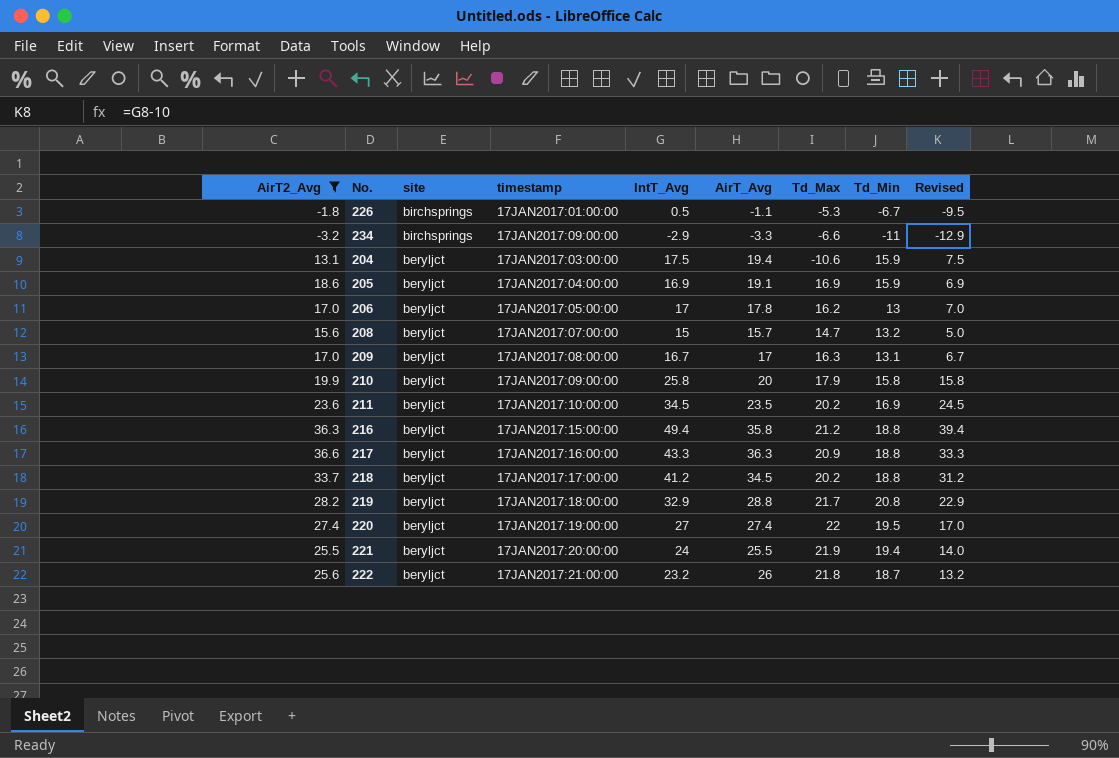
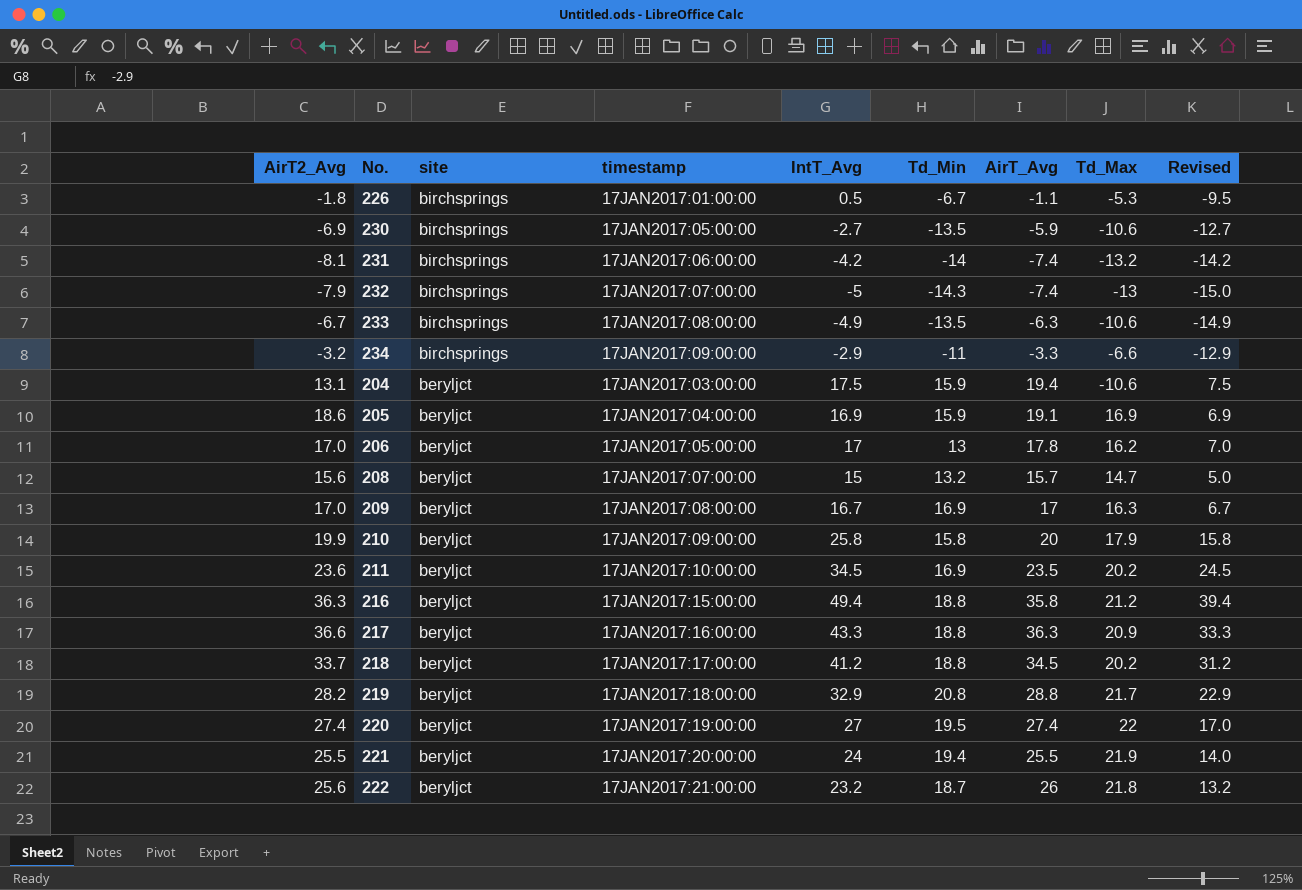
filter: AirT2_Avg >= -3.2 -> none
column Td_Min | position: 8 -> 6
209 | Td_Min: 13.1 -> 16.9

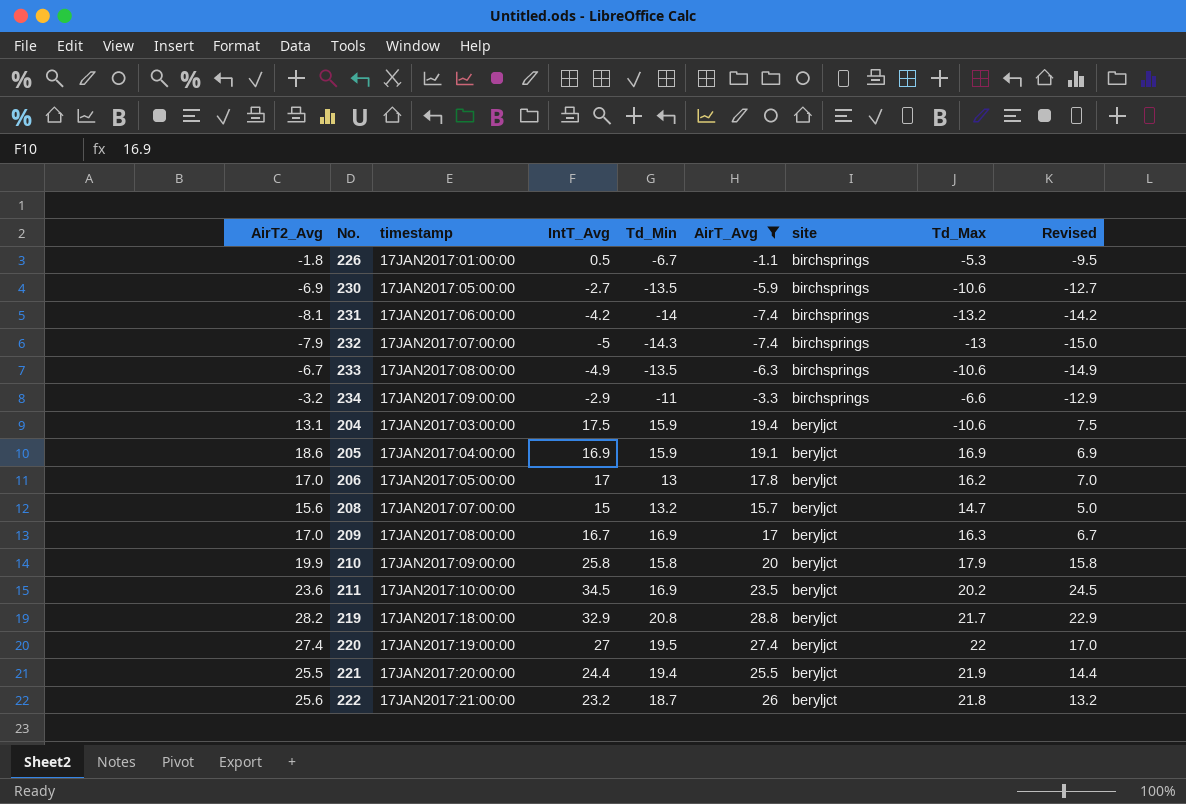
filter: none -> AirT_Avg <= 28.8
column site | position: 3 -> 7
221 | IntT_Avg: 24 -> 24.4
221 | Revised: 14.0 -> 14.4

